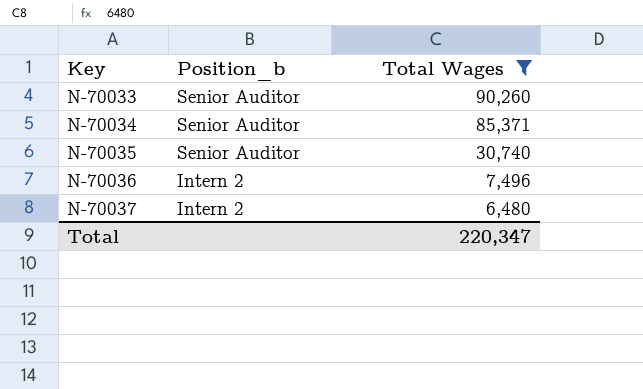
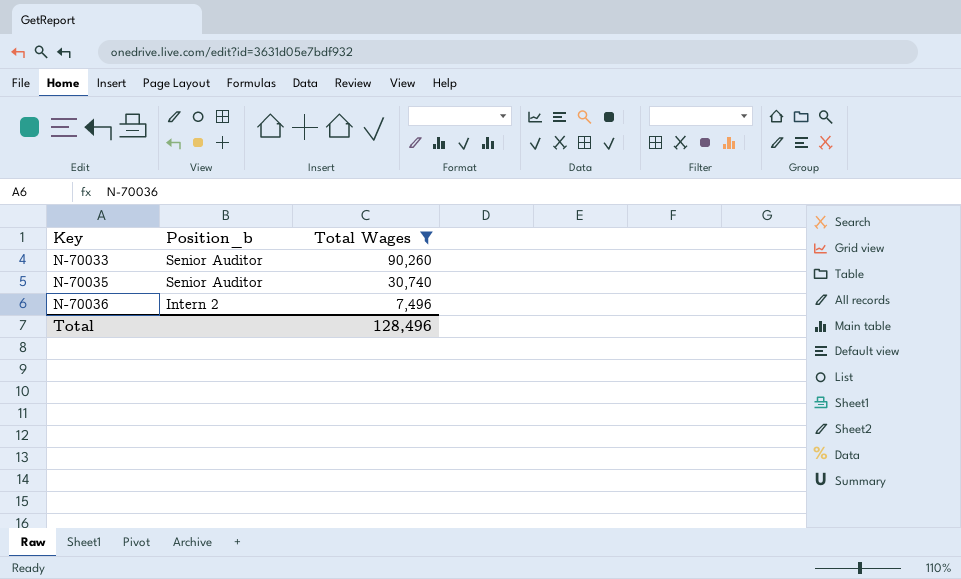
row N-70034: Senior Auditor | 85,371 -> none
row N-70037: Intern 2 | 6,480 -> none
Total | Total Wages: 220,347 -> 128,496

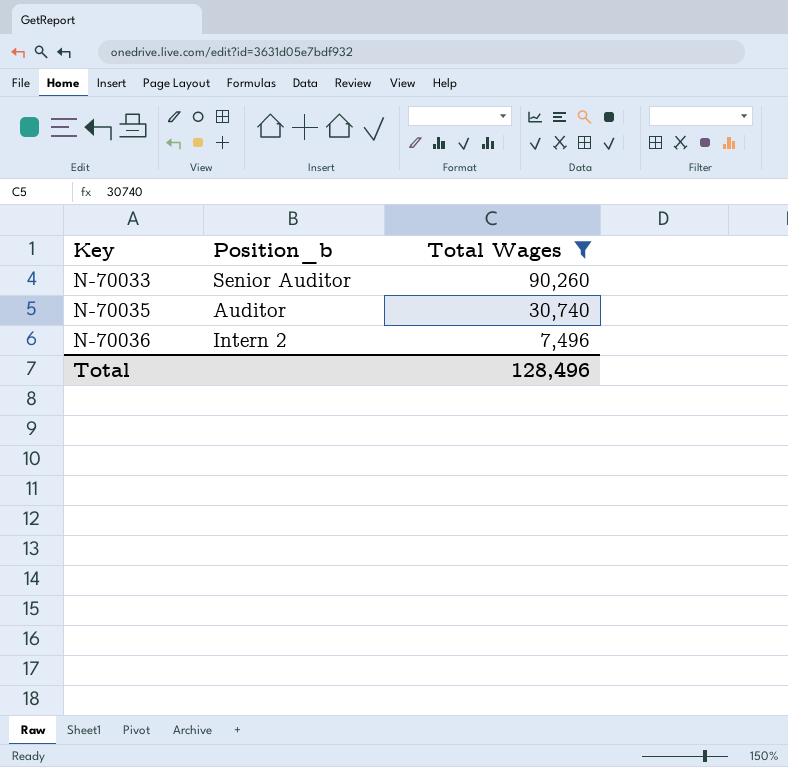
N-70035 | Position_b: Senior Auditor -> Auditor

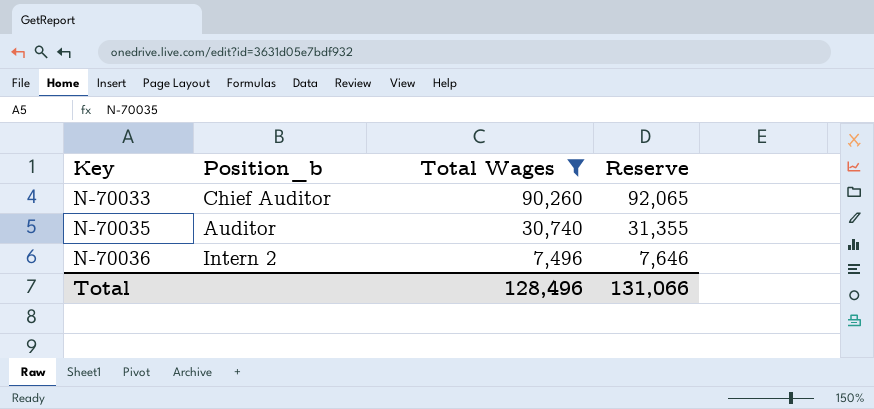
column Reserve | formula: none -> [Total Wages] * 1.02
N-70033 | Position_b: Senior Auditor -> Chief Auditor

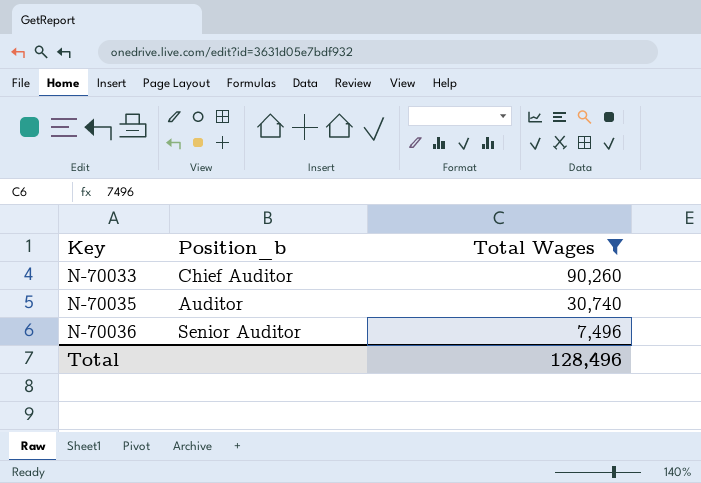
column Reserve | formula: [Total Wages] * 1.02 -> none
N-70036 | Position_b: Intern 2 -> Senior Auditor

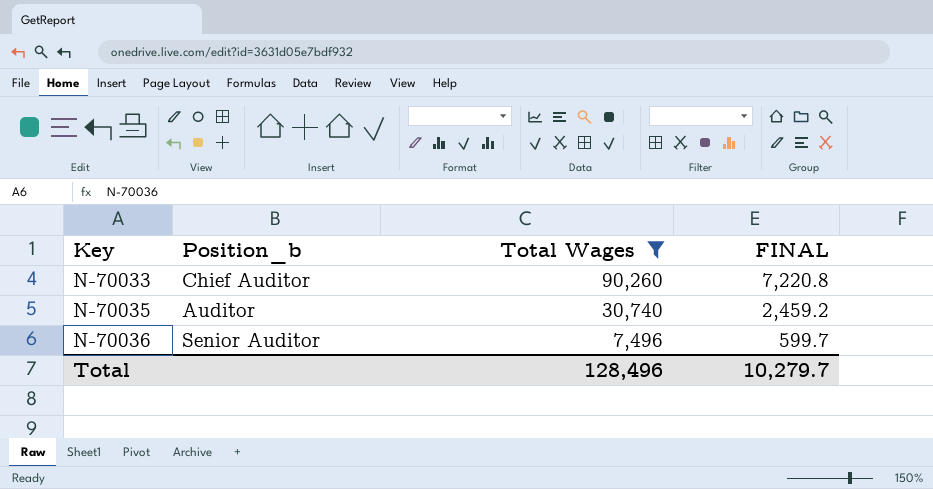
column FINAL | formula: none -> [Total Wages] * 0.08

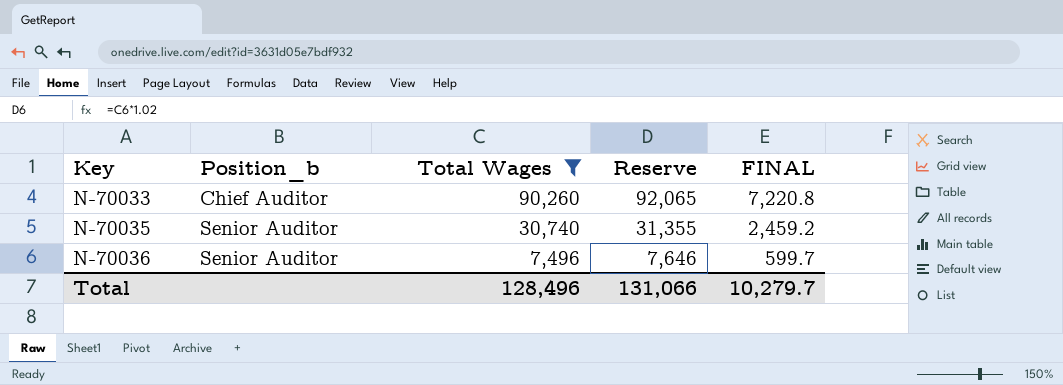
column Reserve | formula: none -> [Total Wages] * 1.02
N-70035 | Position_b: Auditor -> Senior Auditor

